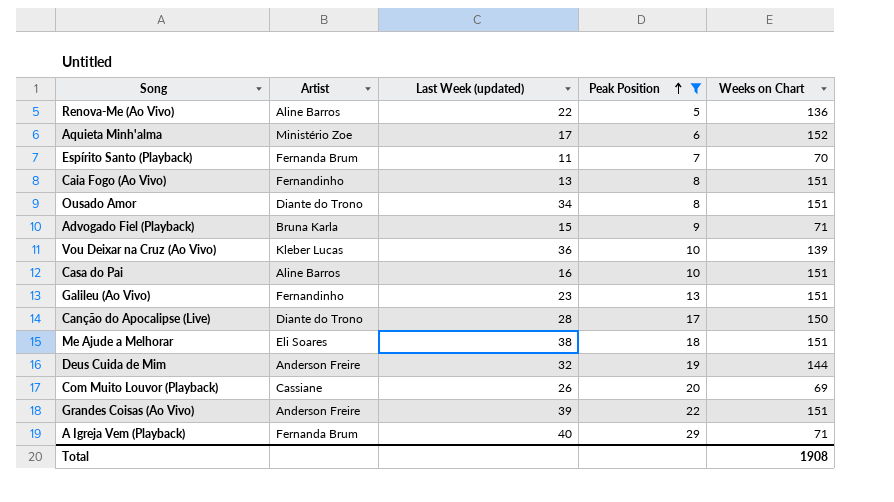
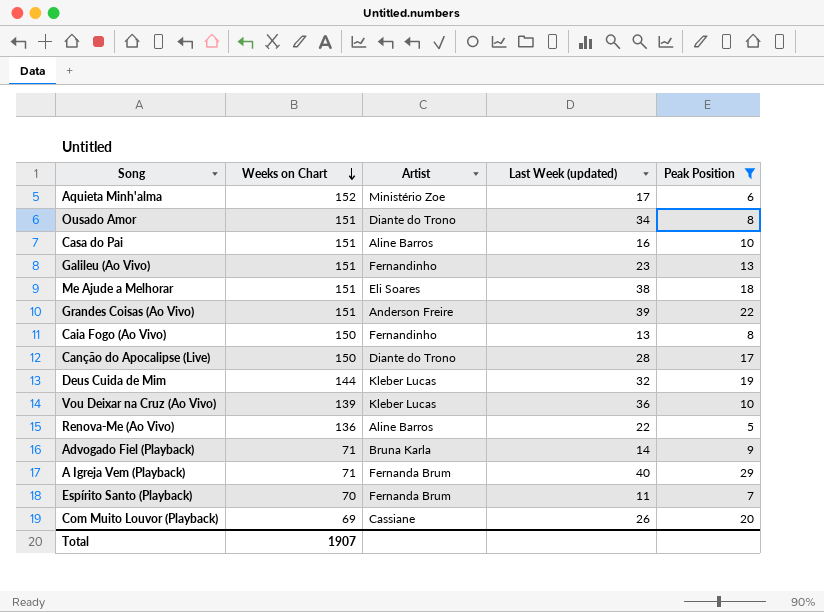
row order: Peak Position ascending -> Weeks on Chart descending
column Weeks on Chart | position: 5 -> 2
Caia Fogo (Ao Vivo) | Weeks on Chart: 151 -> 150
Deus Cuida de Mim | Artist: Anderson Freire -> Kleber Lucas
Advogado Fiel (Playback) | Last Week (updated): 15 -> 14
Total | Weeks on Chart: 1908 -> 1907

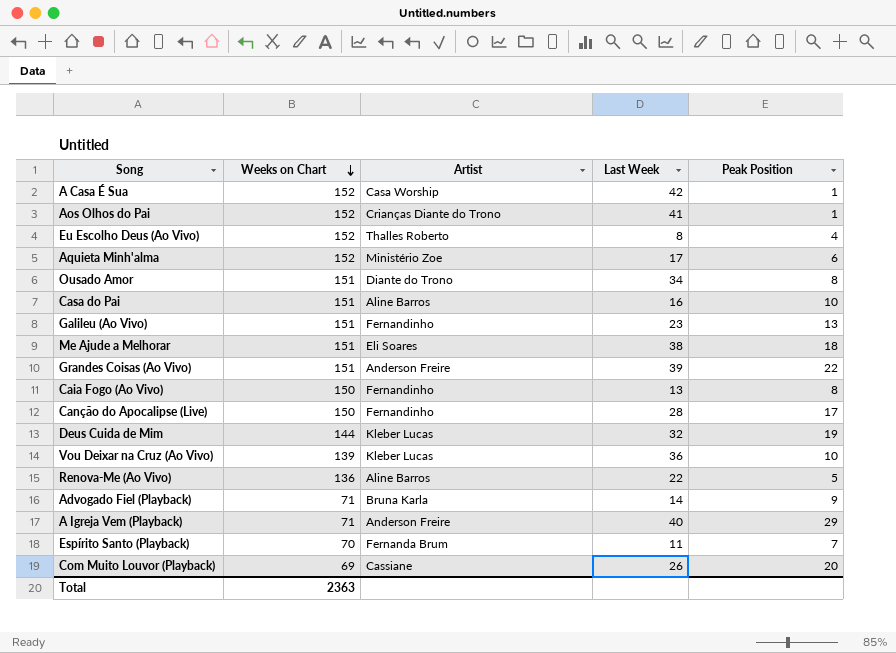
filter: Peak Position >= 5 -> none
column name: Last Week (updated) -> Last Week
Canção do Apocalipse (Live) | Artist: Diante do Trono -> Fernandinho
A Igreja Vem (Playback) | Artist: Fernanda Brum -> Anderson Freire
Total | Weeks on Chart: 1907 -> 2363

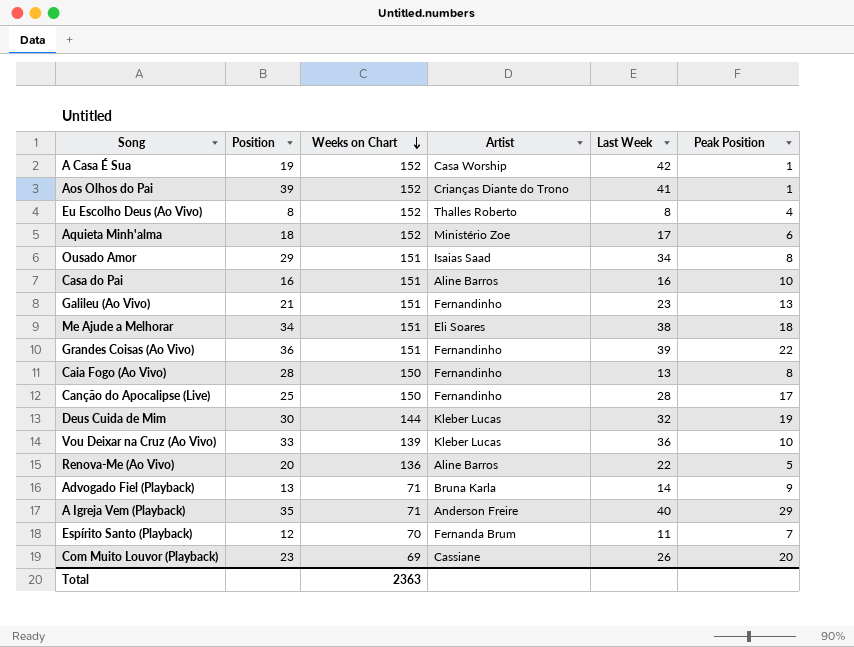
column Position | position: none -> 2
Ousado Amor | Artist: Diante do Trono -> Isaias Saad
Grandes Coisas (Ao Vivo) | Artist: Anderson Freire -> Fernandinho

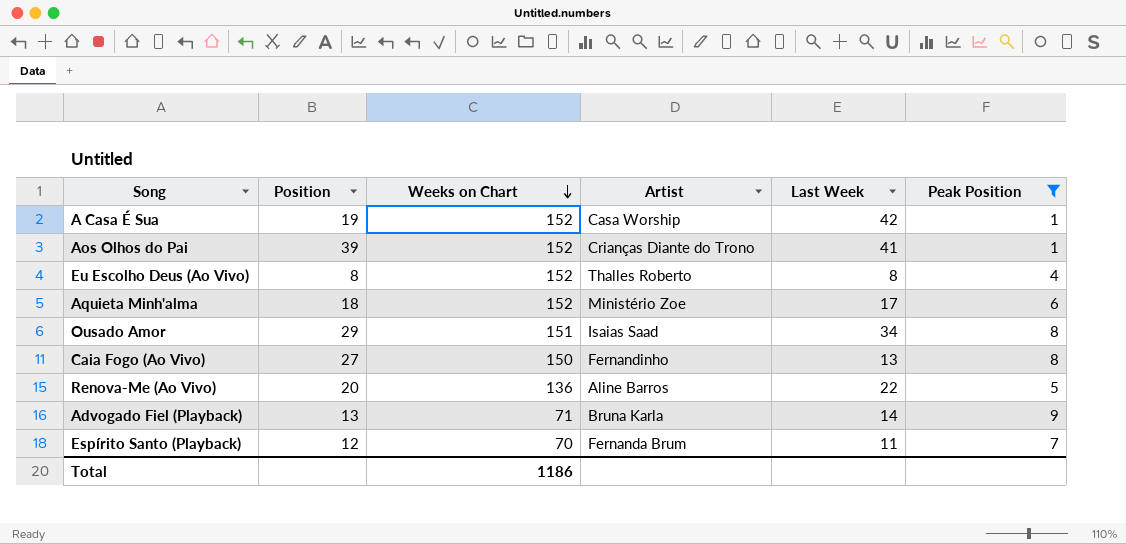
filter: none -> Peak Position <= 9
Caia Fogo (Ao Vivo) | Position: 28 -> 27
Total | Weeks on Chart: 2363 -> 1186

